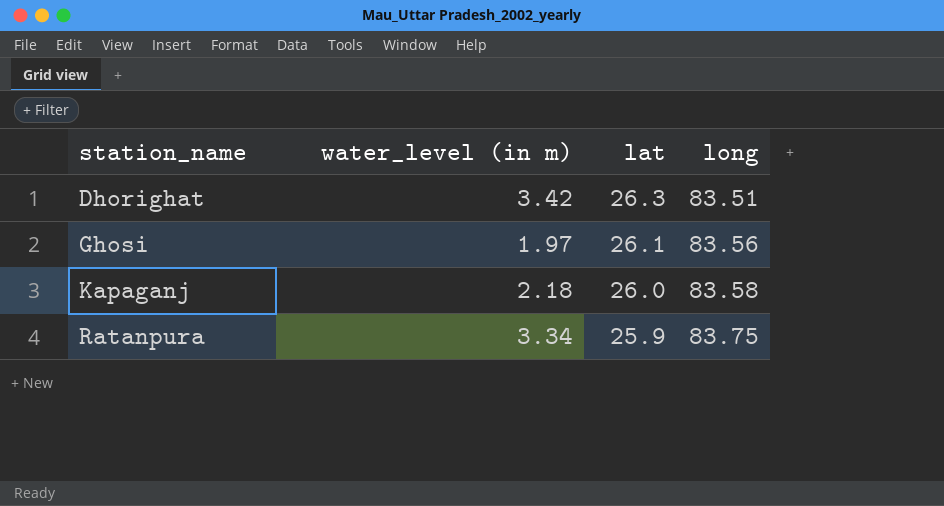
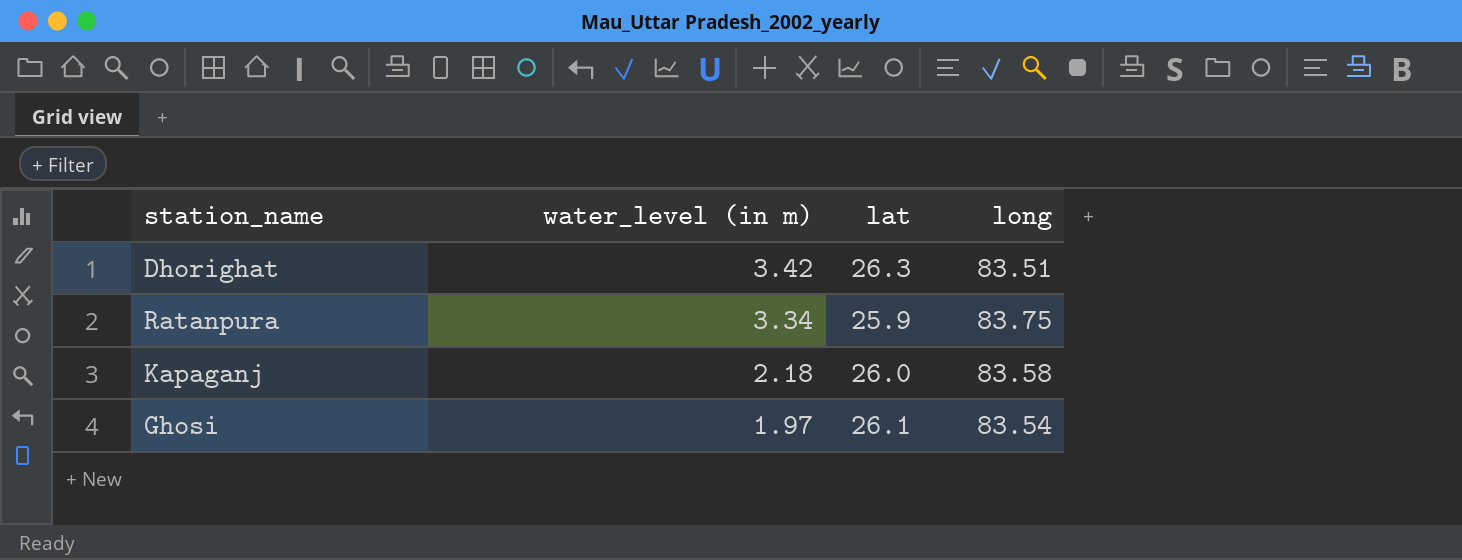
row order: station_name ascending -> water_level (in m) descending
Ghosi | long: 83.56 -> 83.54

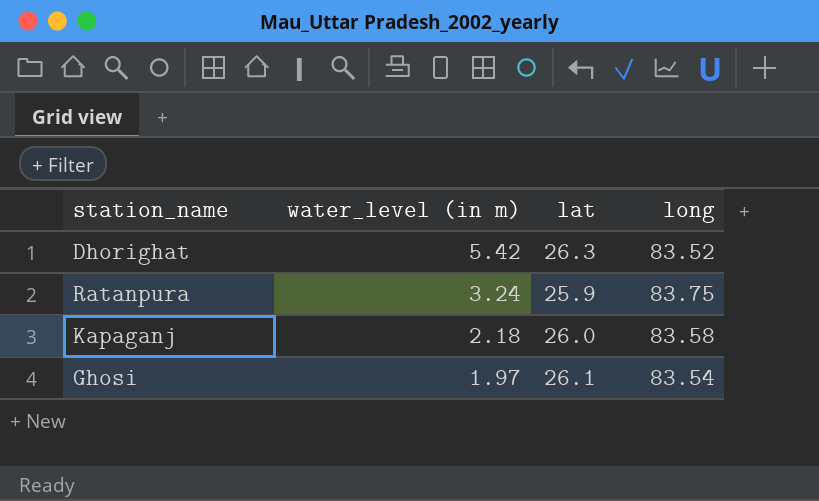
Dhorighat | water_level (in m): 3.42 -> 5.42
Dhorighat | long: 83.51 -> 83.52
Ratanpura | water_level (in m): 3.34 -> 3.24

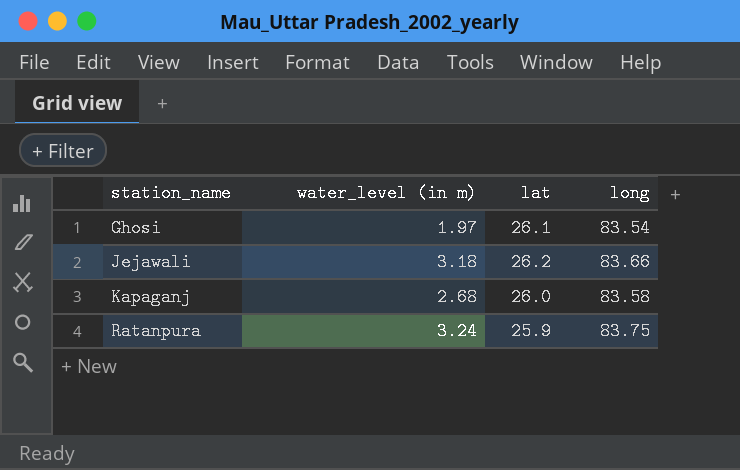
row order: water_level (in m) descending -> station_name ascending
row Dhorighat: 5.42 | 26.3 | 83.52 -> none
row Jejawali: none -> 3.18 | 26.2 | 83.66
Kapaganj | water_level (in m): 2.18 -> 2.68

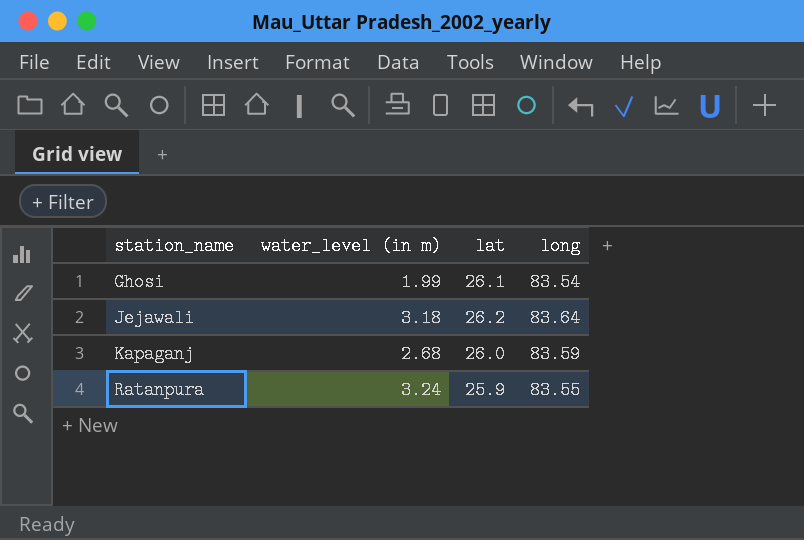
Ghosi | water_level (in m): 1.97 -> 1.99
Jejawali | long: 83.66 -> 83.64
Kapaganj | long: 83.58 -> 83.59
Ratanpura | long: 83.75 -> 83.55

